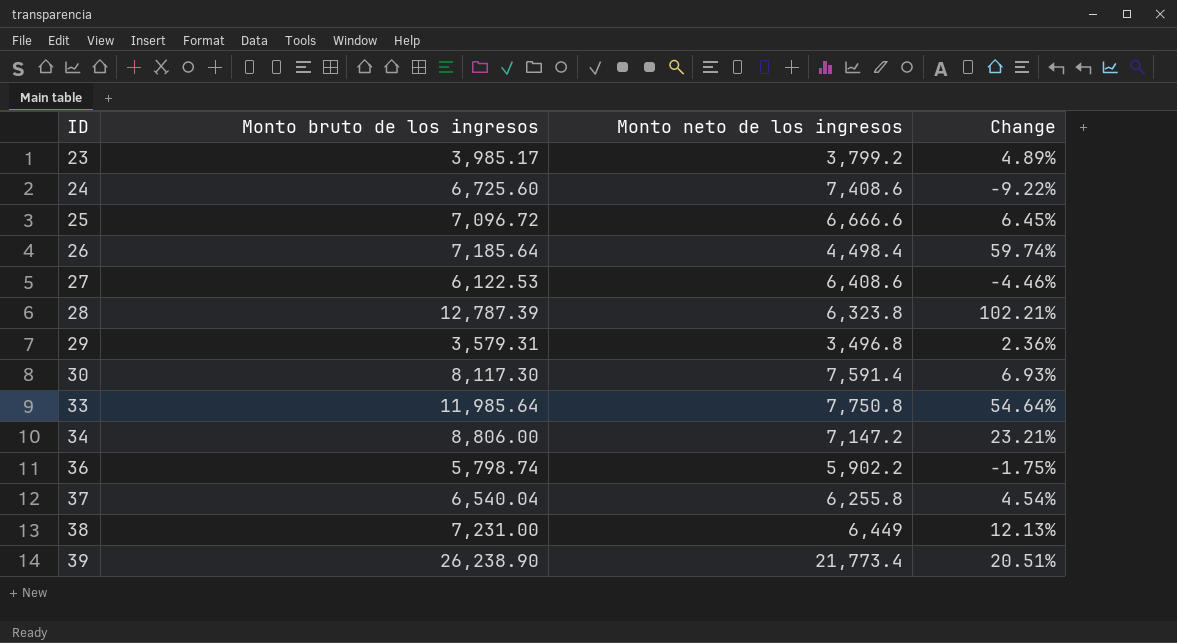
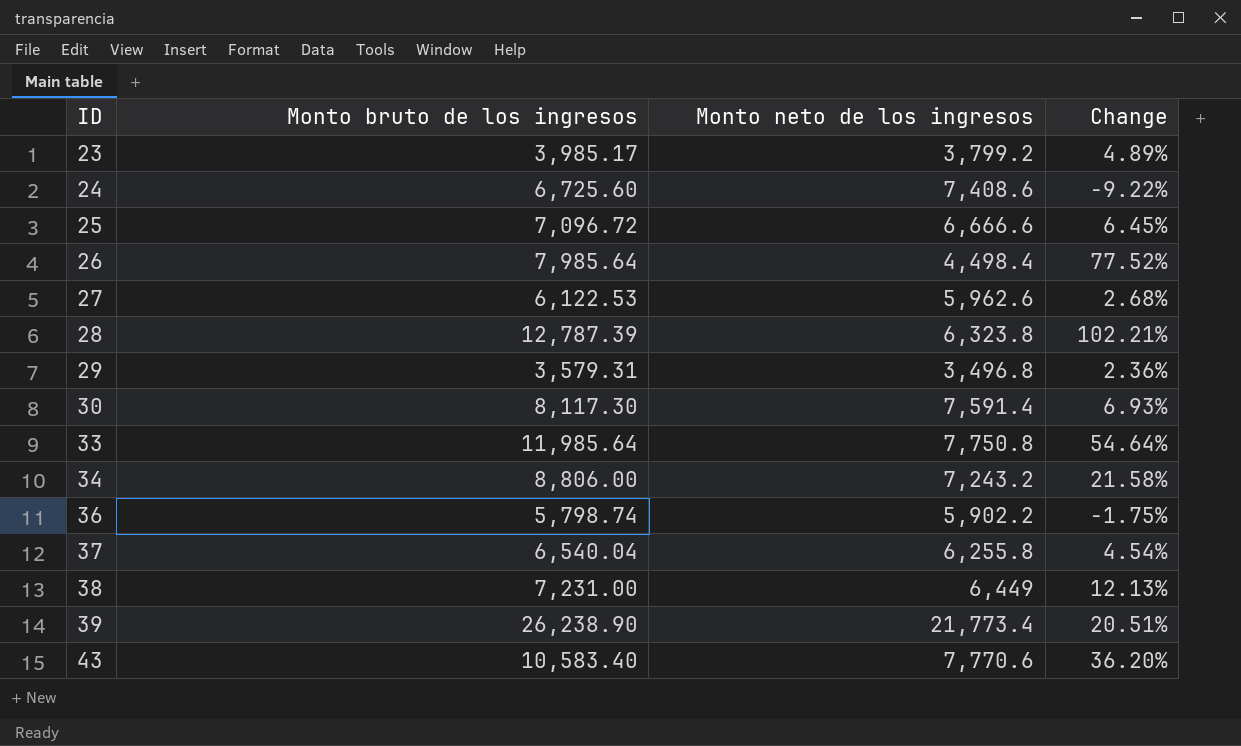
26 | Monto bruto de los ingresos: 7,185.64 -> 7,985.64
26 | Change: 59.74% -> 77.52%
27 | Monto neto de los ingresos: 6,408.6 -> 5,962.6
27 | Change: -4.46% -> 2.68%
34 | Monto neto de los ingresos: 7,147.2 -> 7,243.2
34 | Change: 23.21% -> 21.58%
row 43: none -> 10,583.40 | 7,770.6 | 36.20%

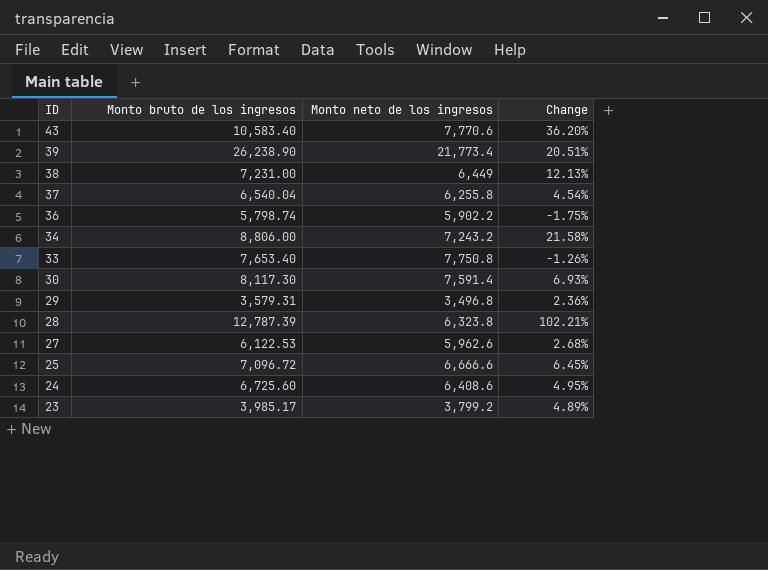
row order: ID ascending -> ID descending
row 26: 7,985.64 | 4,498.4 | 77.52% -> none
33 | Monto bruto de los ingresos: 11,985.64 -> 7,653.40
33 | Change: 54.64% -> -1.26%
24 | Monto neto de los ingresos: 7,408.6 -> 6,408.6
24 | Change: -9.22% -> 4.95%

